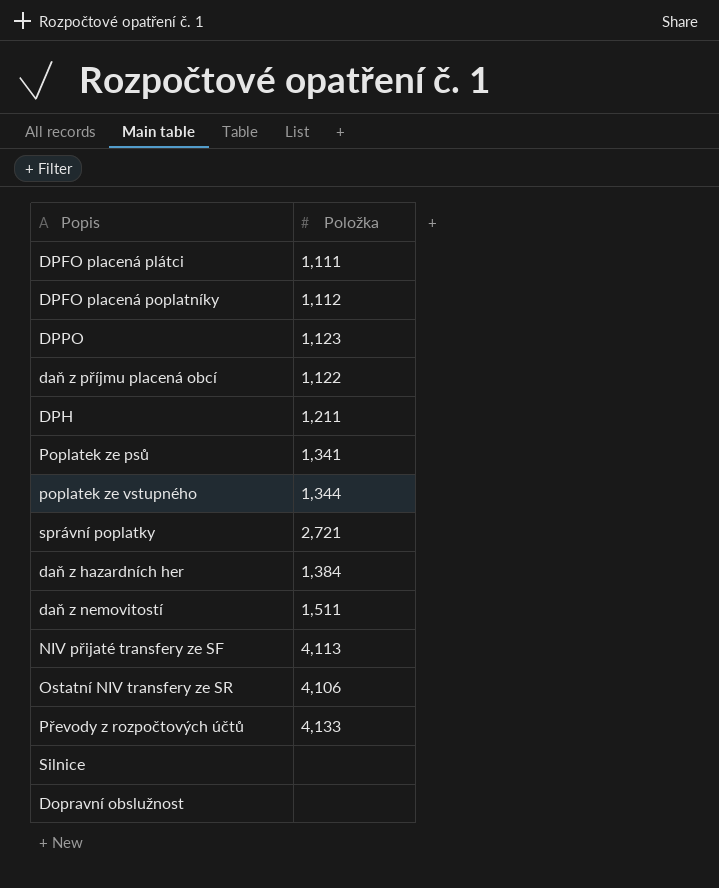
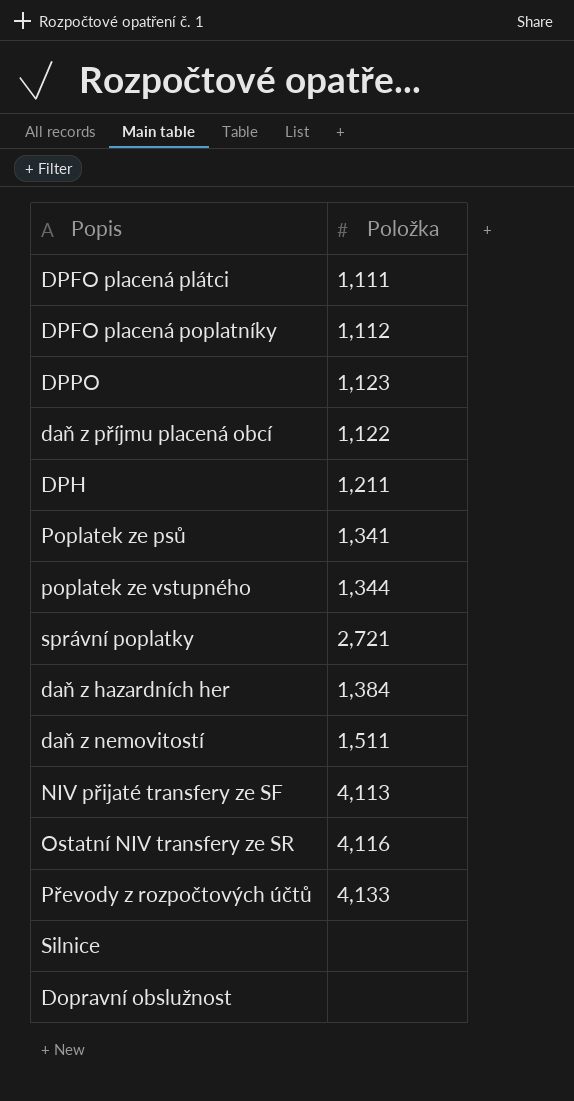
Ostatní NIV transfery ze SR | Položka: 4,106 -> 4,116

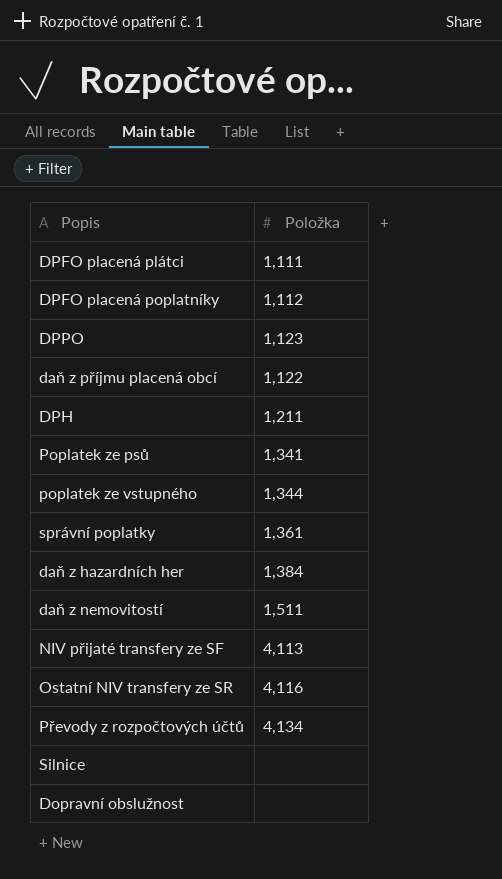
správní poplatky | Položka: 2,721 -> 1,361
Převody z rozpočtových účtů | Položka: 4,133 -> 4,134

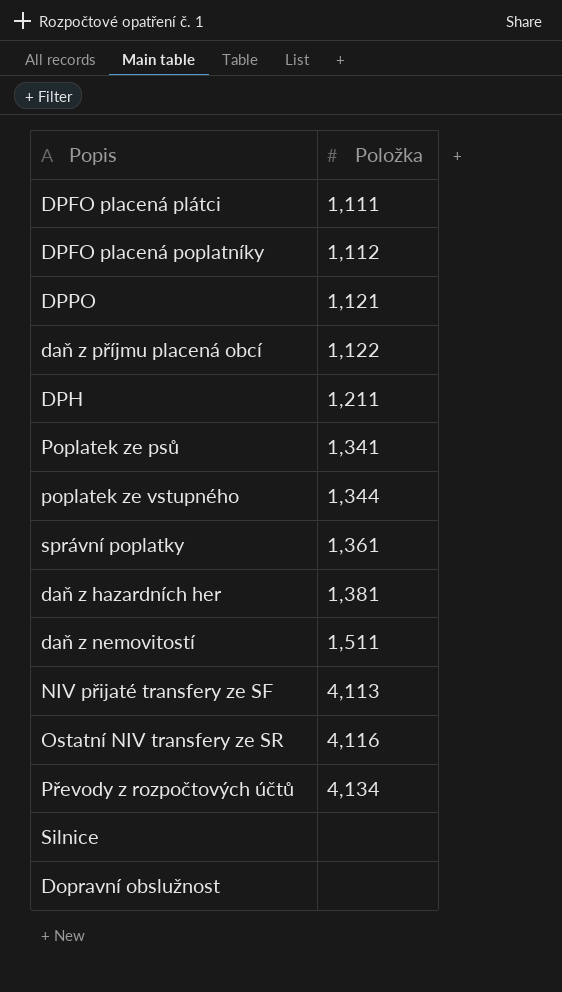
DPPO | Položka: 1,123 -> 1,121
daň z hazardních her | Položka: 1,384 -> 1,381

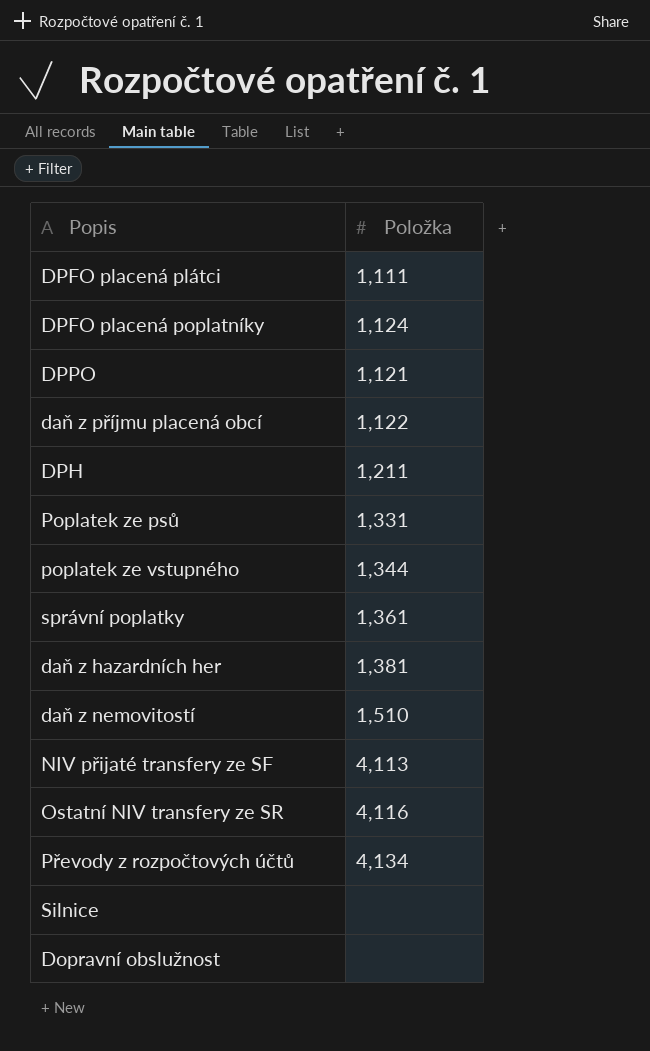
DPFO placená poplatníky | Položka: 1,112 -> 1,124
Poplatek ze psů | Položka: 1,341 -> 1,331
daň z nemovitostí | Položka: 1,511 -> 1,510

